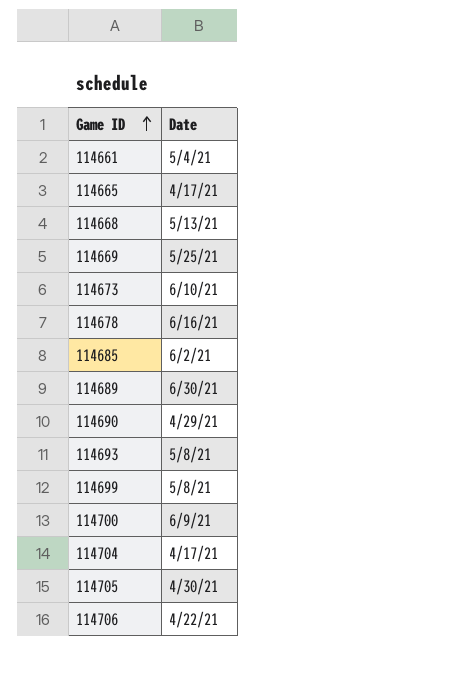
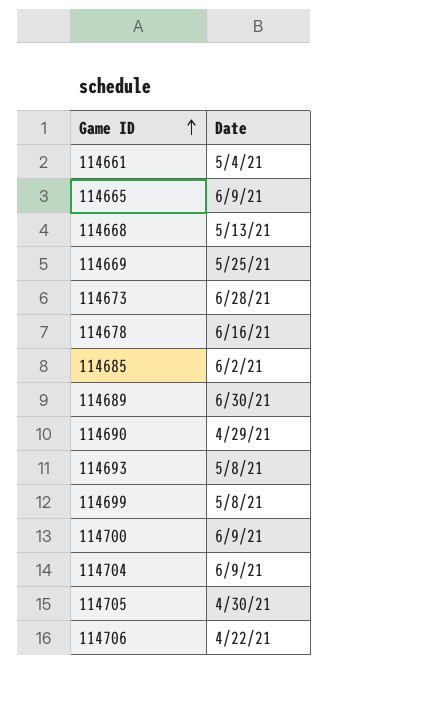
114665 | Date: 4/17/21 -> 6/9/21
114673 | Date: 6/10/21 -> 6/28/21
114704 | Date: 4/17/21 -> 6/9/21

